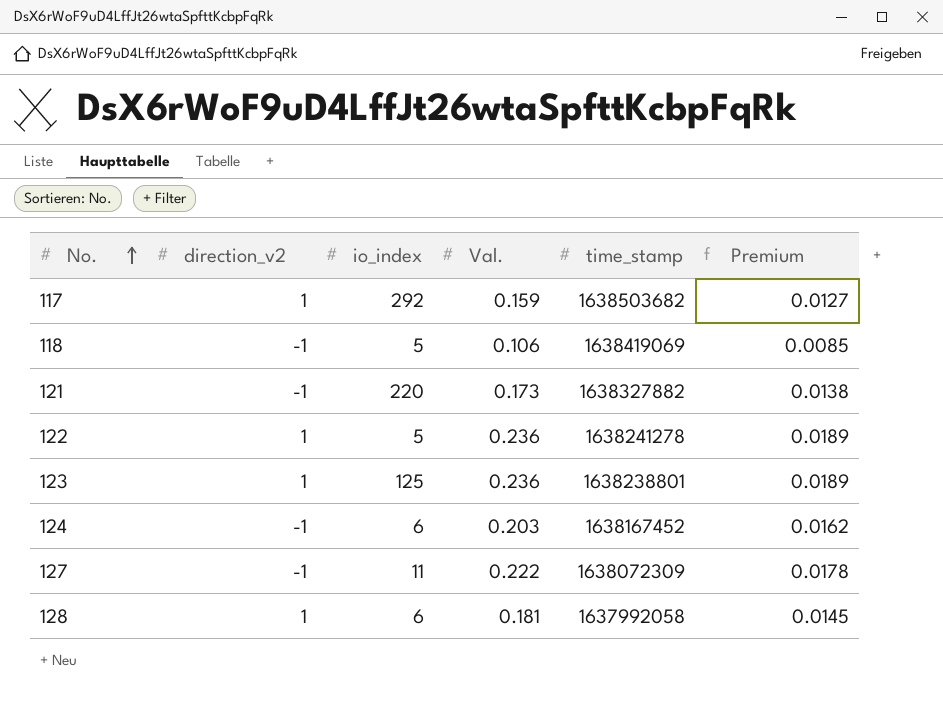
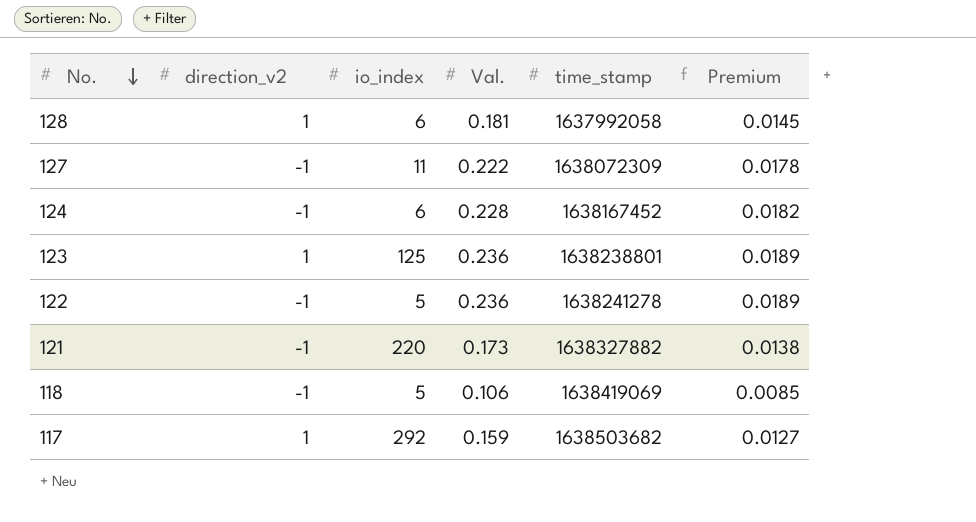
row order: No. ascending -> No. descending
124 | Val.: 0.203 -> 0.228
124 | Premium: 0.0162 -> 0.0182
122 | direction_v2: 1 -> -1

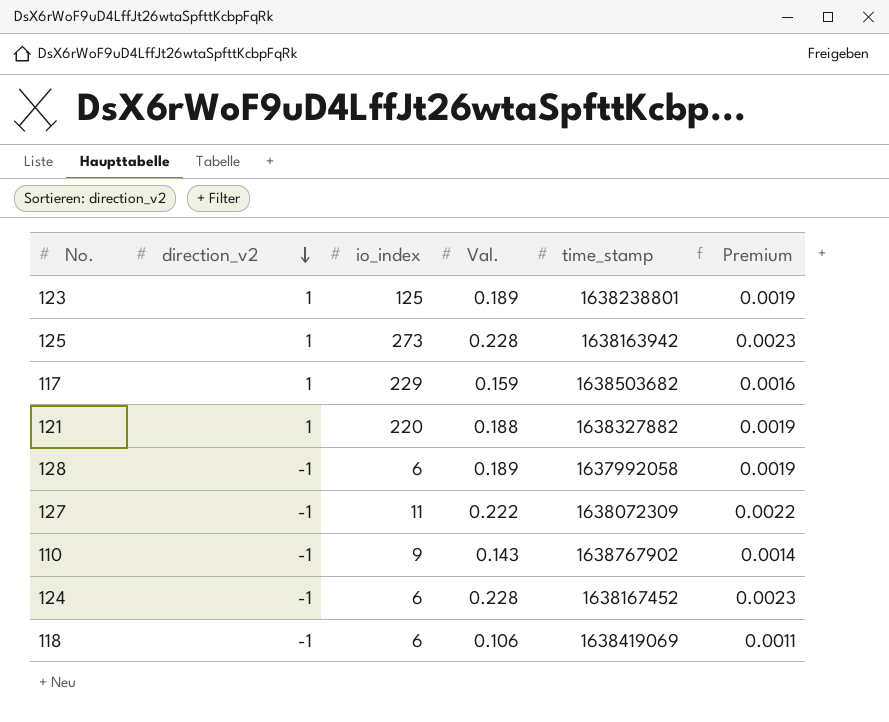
row order: No. descending -> direction_v2 descending
column Premium | formula: [Val.] * 0.08 -> [Val.] * 0.01
row 122: -1 | 5 | 0.236 | 1638241278 | 0.0189 -> none
123 | Val.: 0.236 -> 0.189
row 125: none -> 1 | 273 | 0.228 | 1638163942 | 0.0023
117 | io_index: 292 -> 229
121 | direction_v2: -1 -> 1
121 | Val.: 0.173 -> 0.188
128 | direction_v2: 1 -> -1
128 | Val.: 0.181 -> 0.189
row 110: none -> -1 | 9 | 0.143 | 1638767902 | 0.0014
118 | io_index: 5 -> 6

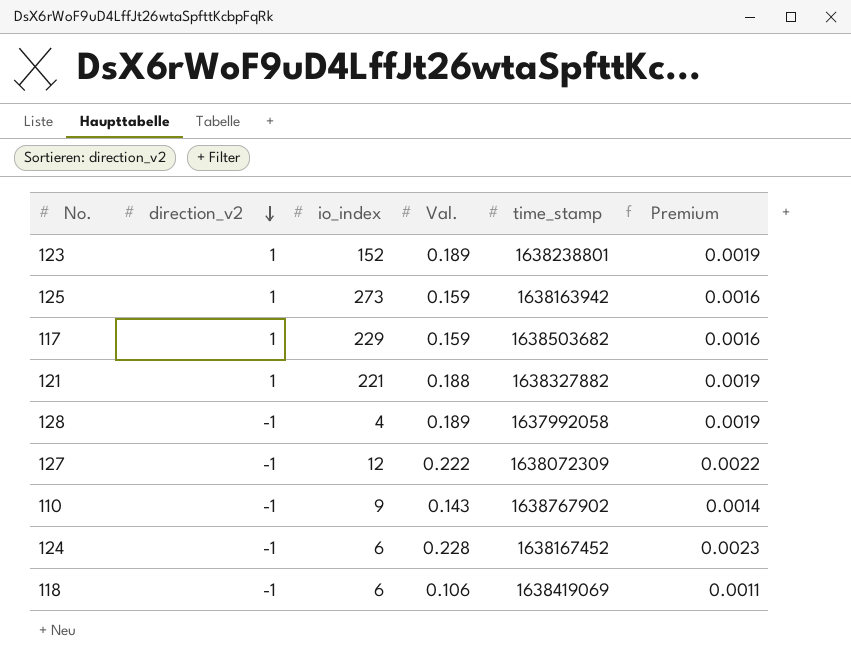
123 | io_index: 125 -> 152
125 | Val.: 0.228 -> 0.159
125 | Premium: 0.0023 -> 0.0016
121 | io_index: 220 -> 221
128 | io_index: 6 -> 4
127 | io_index: 11 -> 12

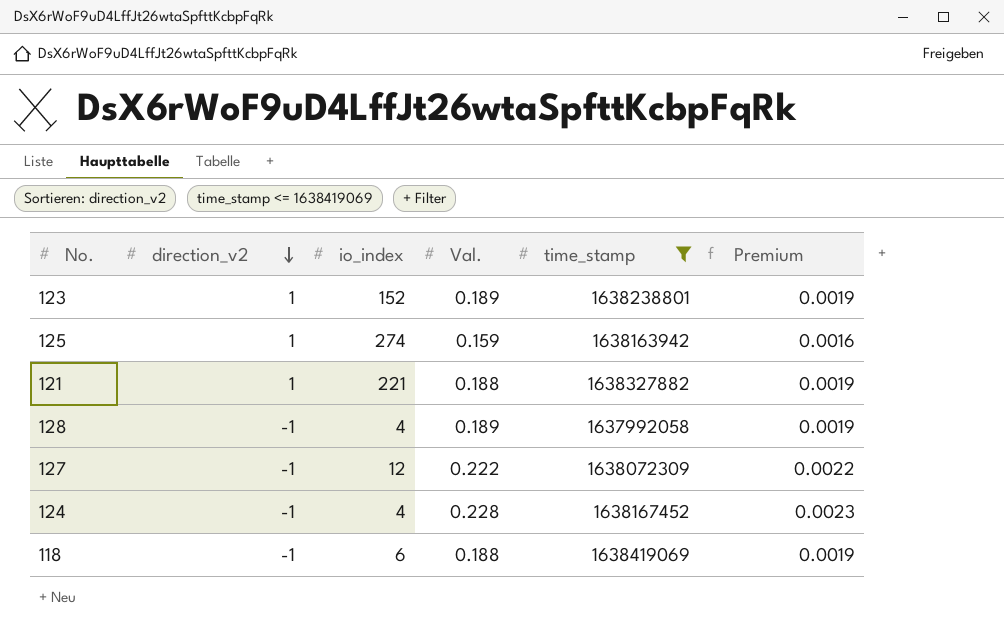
filter: none -> time_stamp <= 1638419069
125 | io_index: 273 -> 274
124 | io_index: 6 -> 4
118 | Val.: 0.106 -> 0.188
118 | Premium: 0.0011 -> 0.0019

